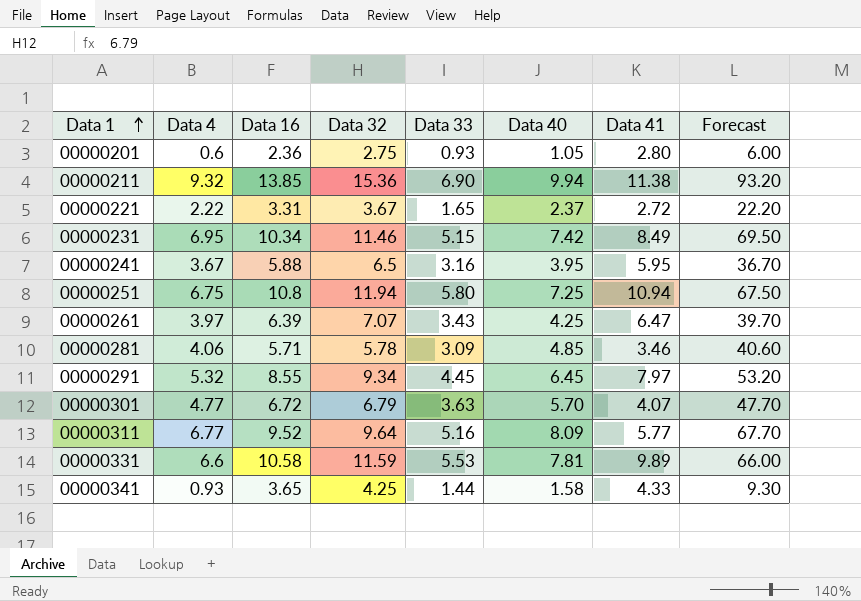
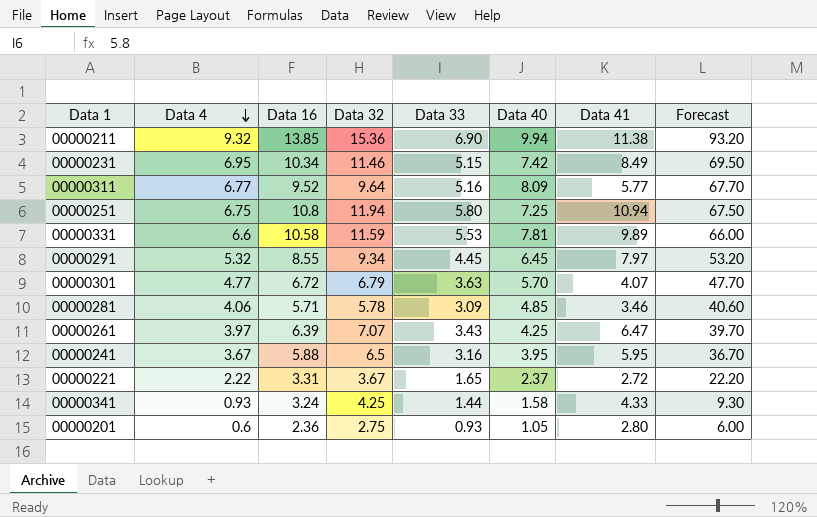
row order: Data 1 ascending -> Data 4 descending
00000341 | Data 16: 3.65 -> 3.24

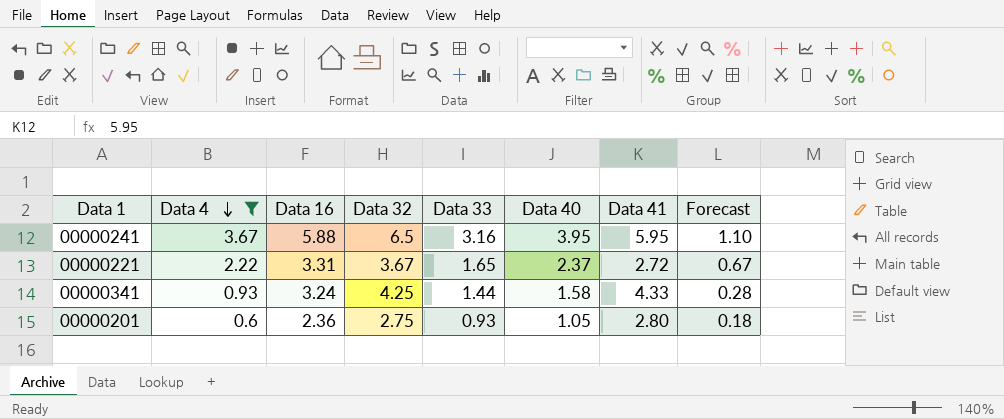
filter: none -> Data 4 <= 3.67
column Forecast | formula: [Data 4] * 10 -> [Data 4] * 0.3

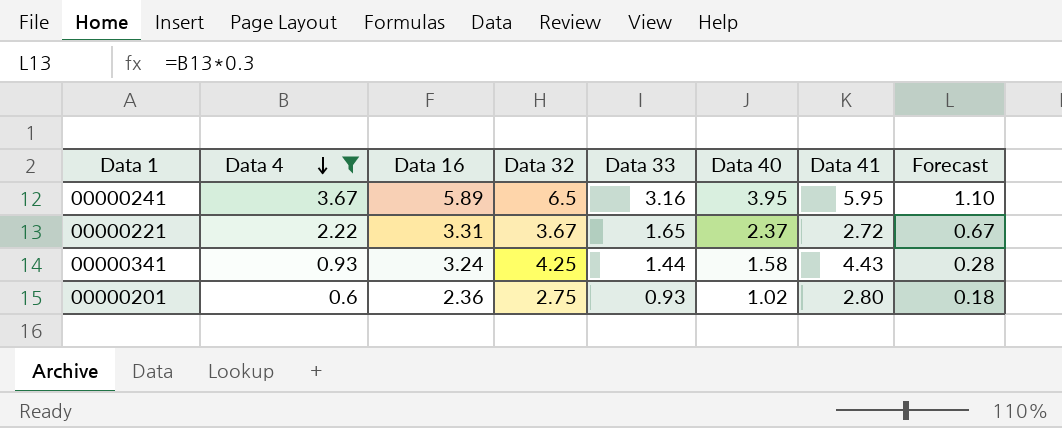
00000241 | Data 16: 5.88 -> 5.89
00000341 | Data 41: 4.33 -> 4.43
00000201 | Data 40: 1.05 -> 1.02

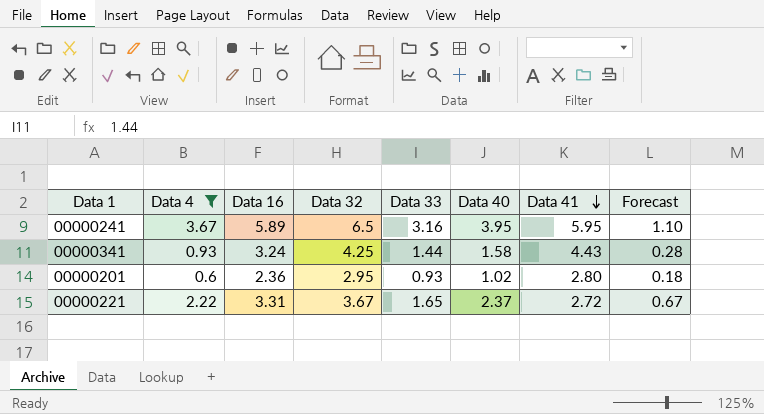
row order: Data 4 descending -> Data 41 descending
00000201 | Data 32: 2.75 -> 2.95

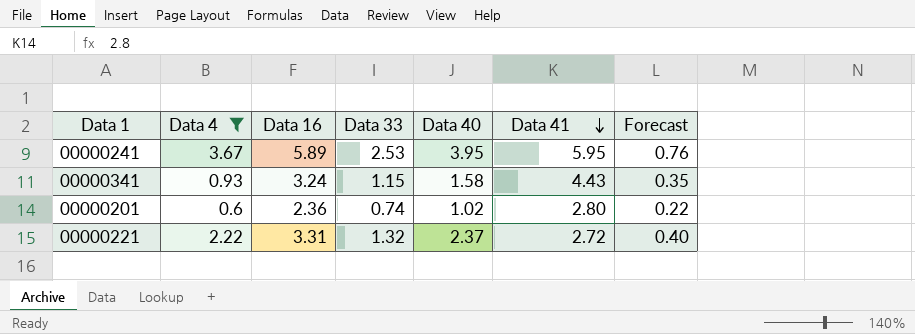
column Data 32 | position: 4 -> none
column Forecast | formula: [Data 4] * 0.3 -> [Data 33] * 0.3
00000241 | Data 33: 3.16 -> 2.53
00000341 | Data 33: 1.44 -> 1.15
00000201 | Data 33: 0.93 -> 0.74
00000221 | Data 33: 1.65 -> 1.32

